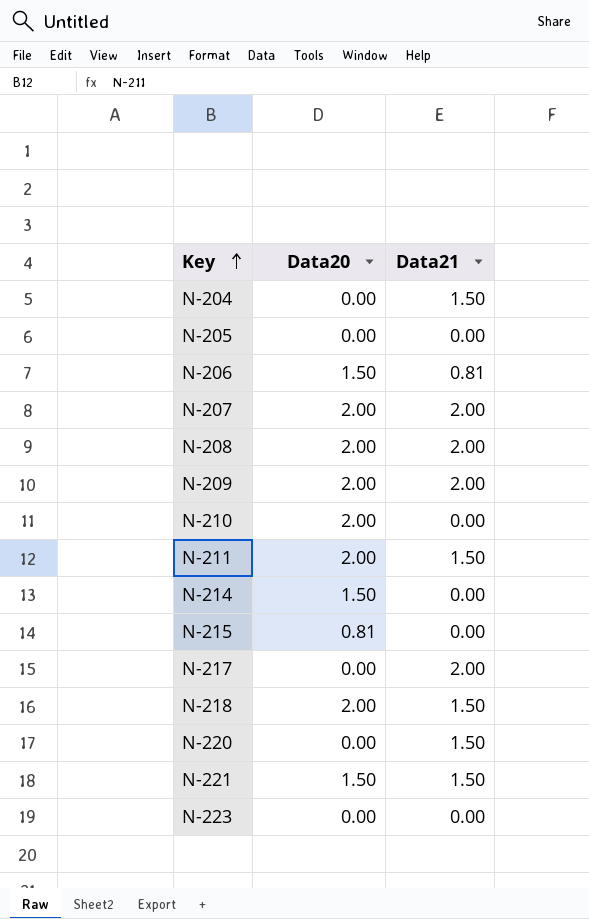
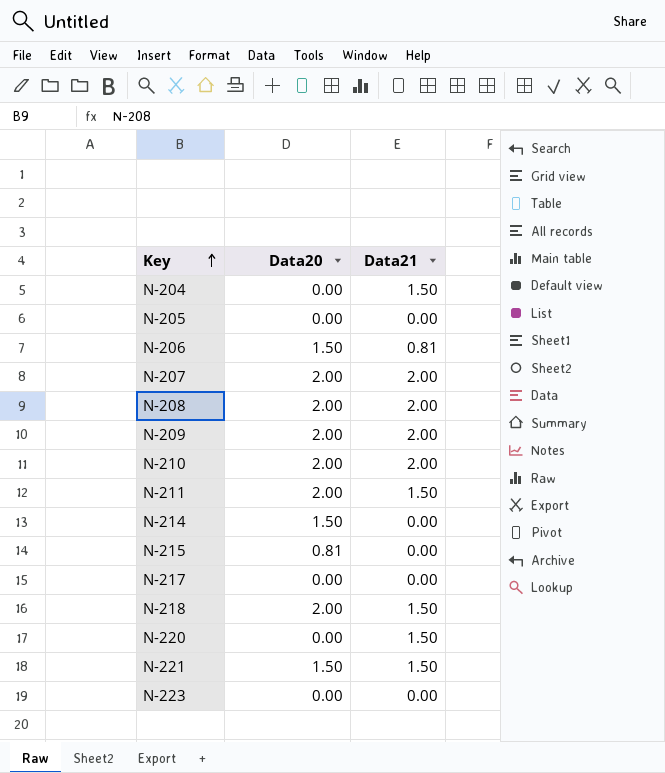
N-210 | Data21: 0.00 -> 2.00
N-217 | Data21: 2.00 -> 0.00

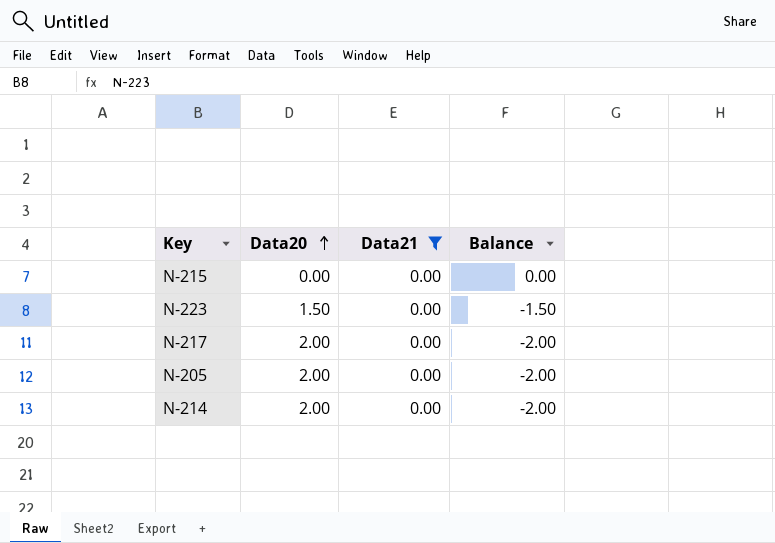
filter: none -> Data21 = 0.00
row order: Key ascending -> Data20 ascending
column Balance | formula: none -> [Data21] - [Data20]
N-215 | Data20: 0.81 -> 0.00
N-223 | Data20: 0.00 -> 1.50
N-217 | Data20: 0.00 -> 2.00
N-205 | Data20: 0.00 -> 2.00
N-214 | Data20: 1.50 -> 2.00

